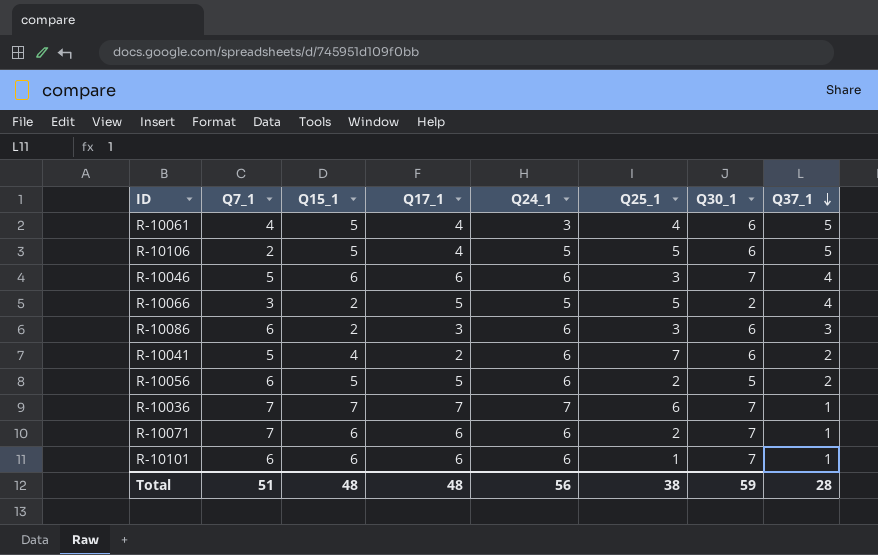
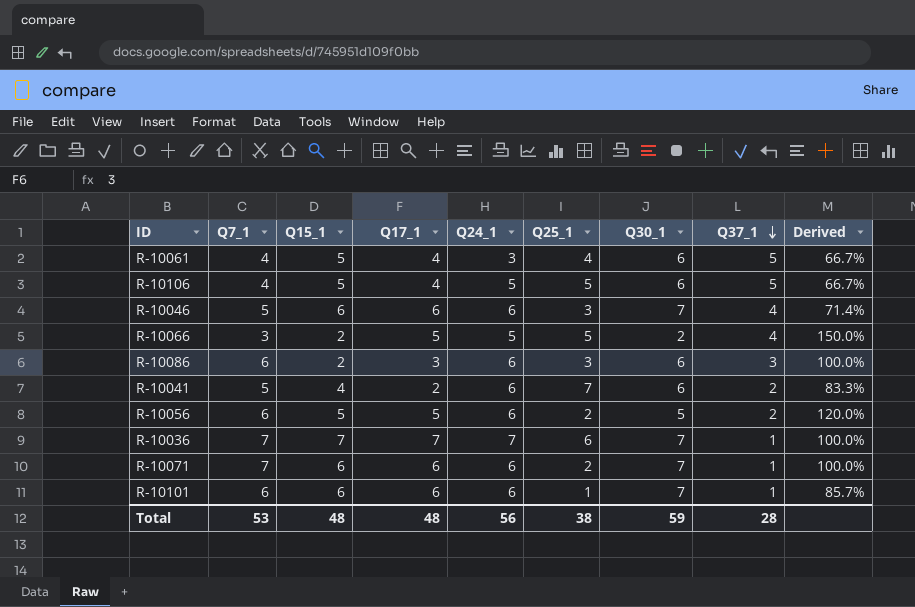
column Derived | formula: none -> [Q7_1] / [Q30_1]
R-10106 | Q7_1: 2 -> 4
Total | Q7_1: 51 -> 53

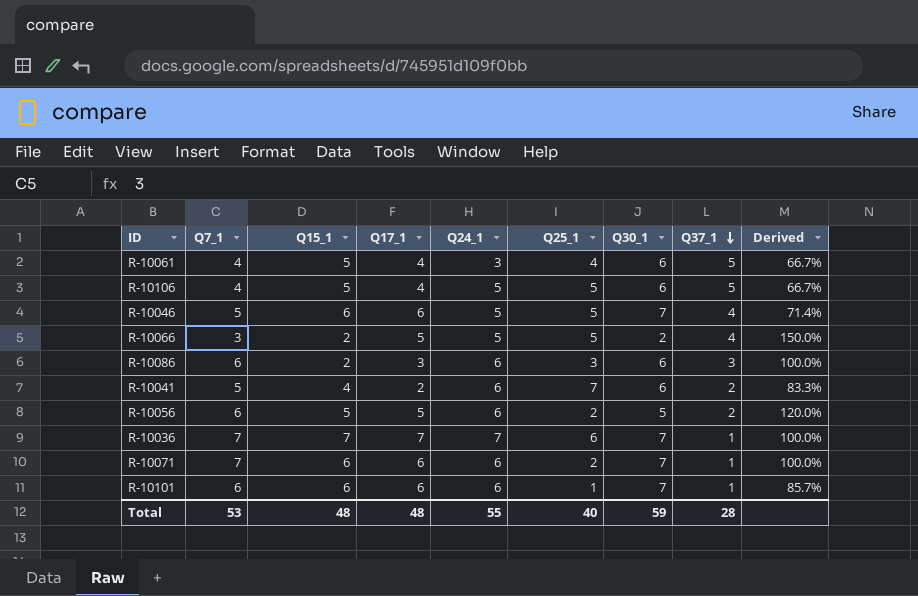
R-10046 | Q24_1: 6 -> 5
R-10046 | Q25_1: 3 -> 5
Total | Q24_1: 56 -> 55
Total | Q25_1: 38 -> 40

